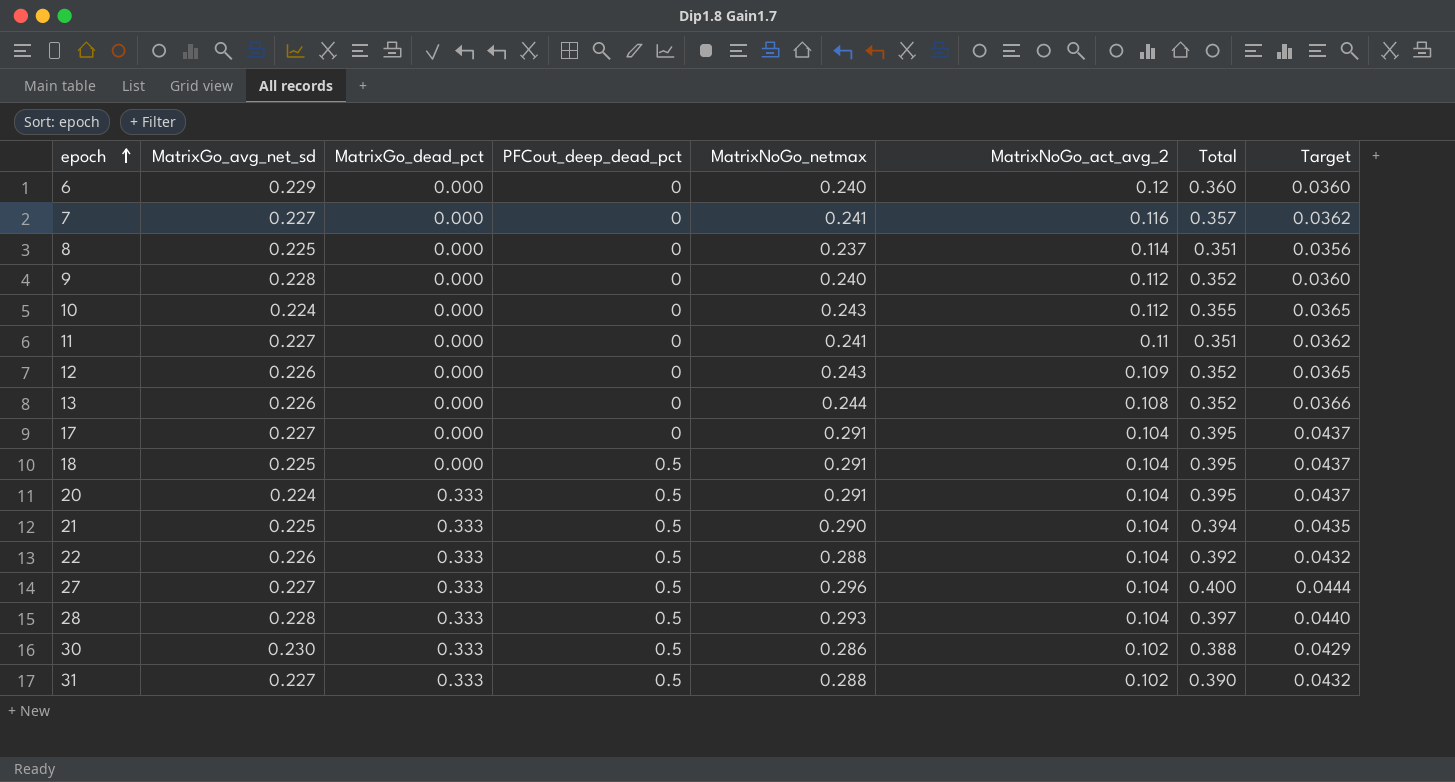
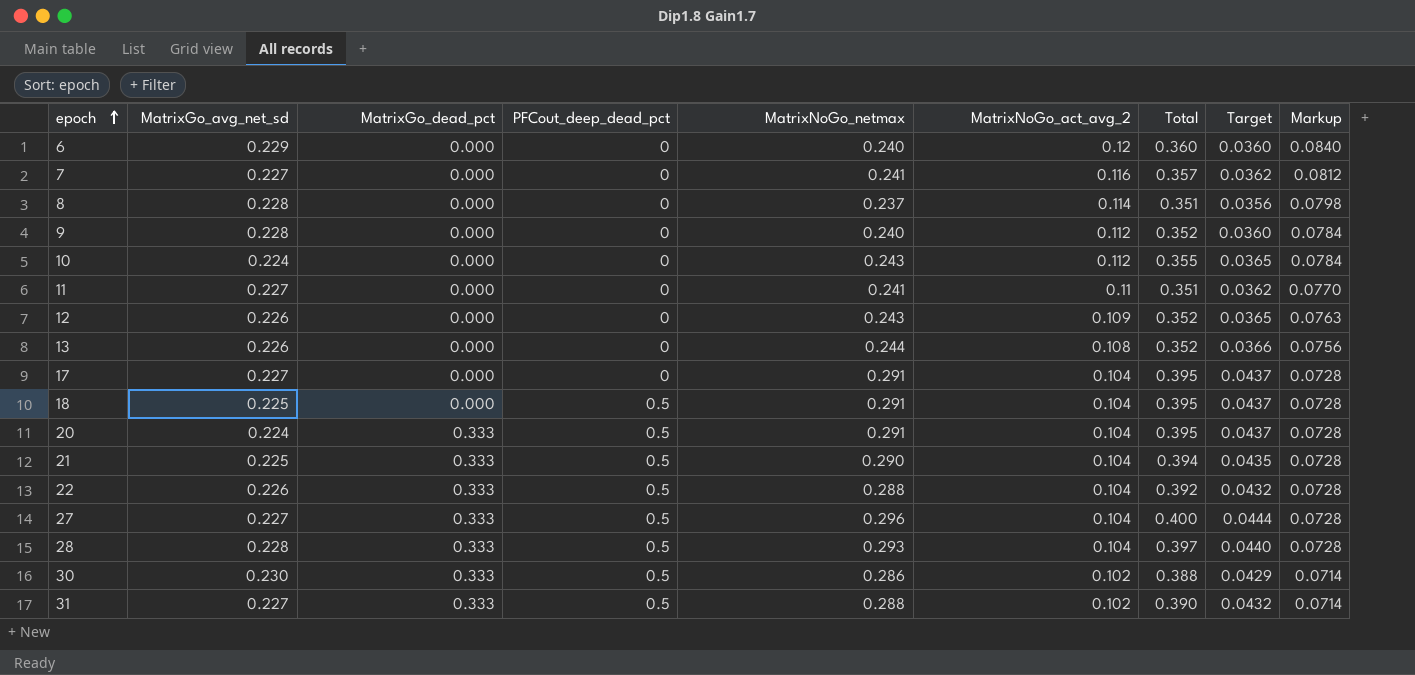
column Markup | formula: none -> [MatrixNoGo_act_avg_2] * 0.7
8 | MatrixGo_avg_net_sd: 0.225 -> 0.228

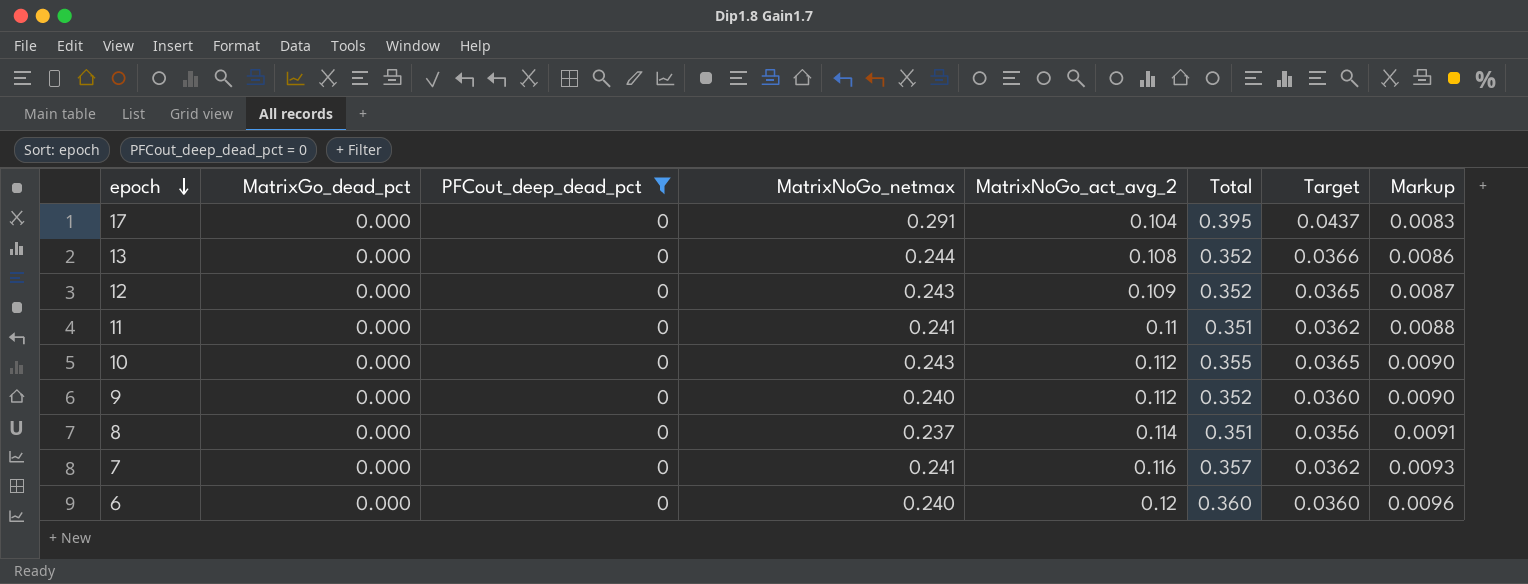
filter: none -> PFCout_deep_dead_pct = 0
row order: epoch ascending -> epoch descending
column MatrixGo_avg_net_sd | position: 2 -> none
column Markup | formula: [MatrixNoGo_act_avg_2] * 0.7 -> [MatrixNoGo_act_avg_2] * 0.08

